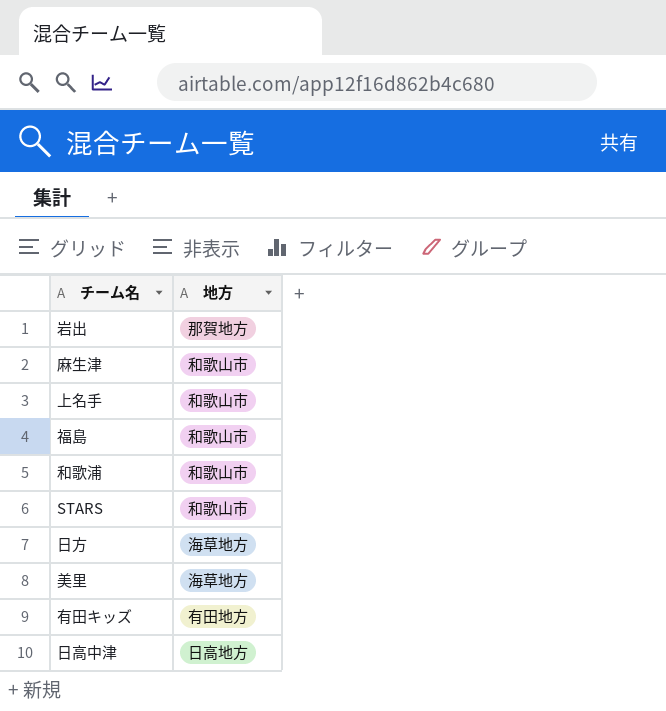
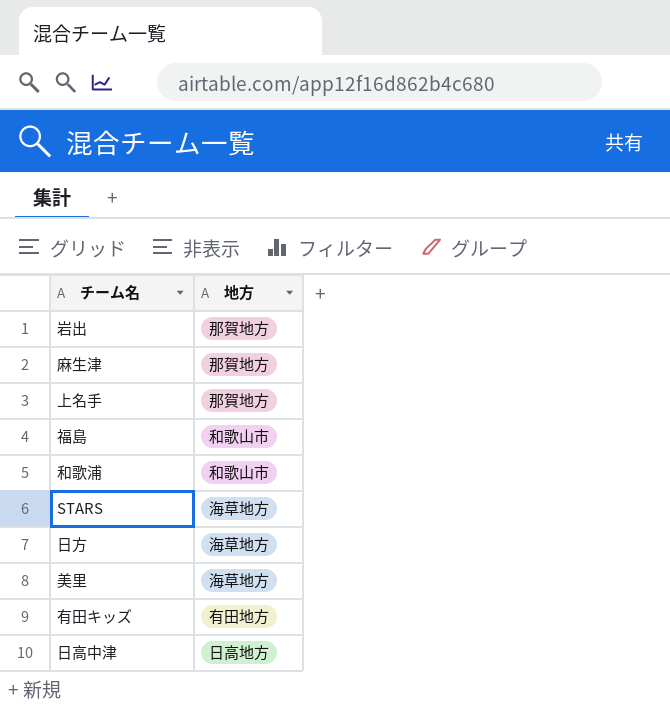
麻生津 | 地方: 和歌山市 -> 那賀地方
上名手 | 地方: 和歌山市 -> 那賀地方
STARS | 地方: 和歌山市 -> 海草地方

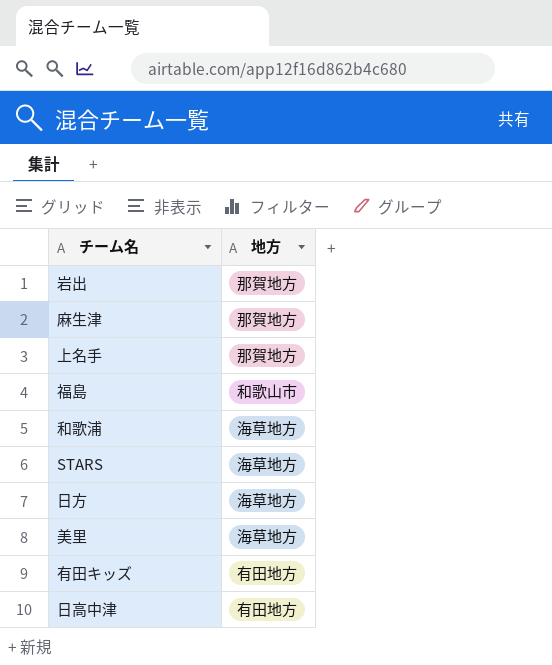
和歌浦 | 地方: 和歌山市 -> 海草地方
日高中津 | 地方: 日高地方 -> 有田地方

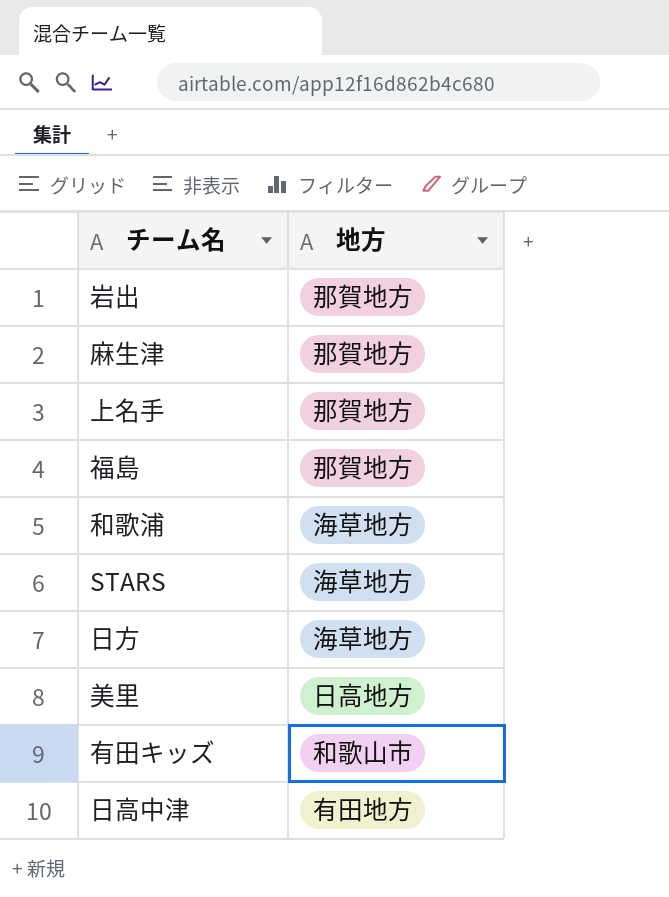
福島 | 地方: 和歌山市 -> 那賀地方
美里 | 地方: 海草地方 -> 日高地方
有田キッズ | 地方: 有田地方 -> 和歌山市

